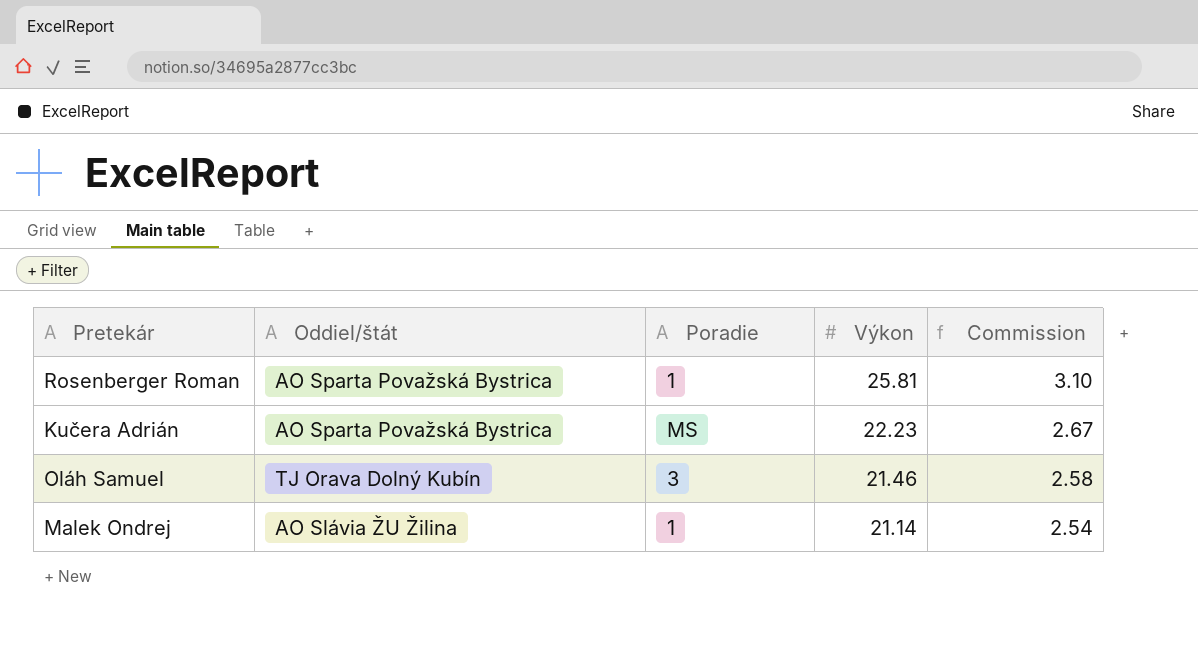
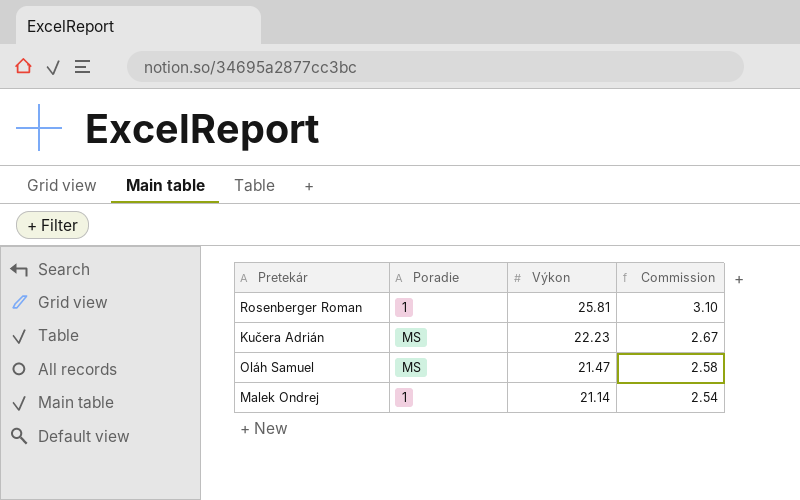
column Oddiel/štát | position: 2 -> none
Oláh Samuel | Poradie: 3 -> MS
Oláh Samuel | Výkon: 21.46 -> 21.47

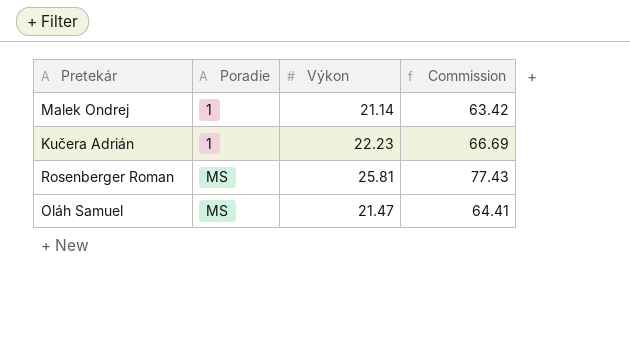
row order: Výkon descending -> Poradie ascending
column Commission | formula: [Výkon] * 0.12 -> [Výkon] * 3
Kučera Adrián | Poradie: MS -> 1
Rosenberger Roman | Poradie: 1 -> MS

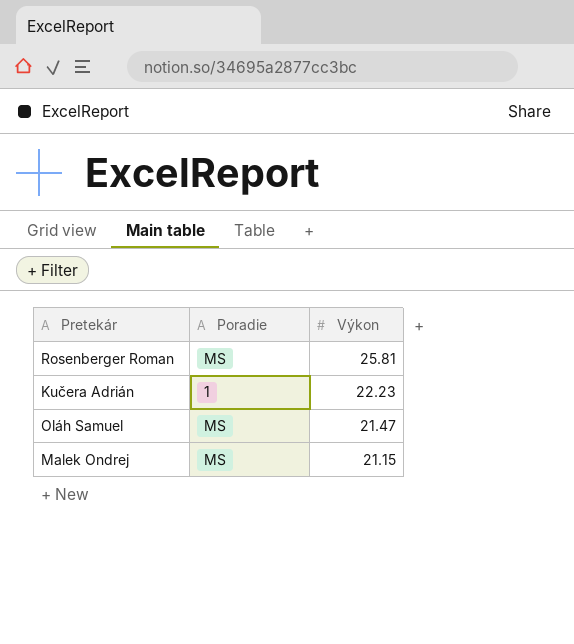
row order: Poradie ascending -> Výkon descending
column Commission | formula: [Výkon] * 3 -> none
Malek Ondrej | Poradie: 1 -> MS
Malek Ondrej | Výkon: 21.14 -> 21.15

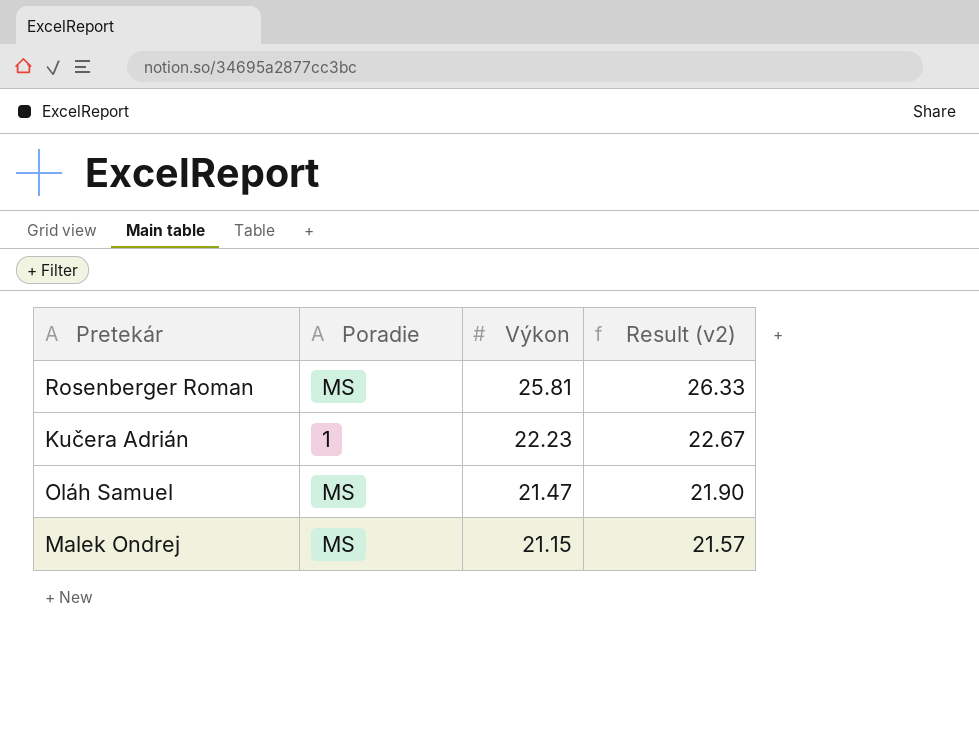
column Result (v2) | formula: none -> [Výkon] * 1.02

